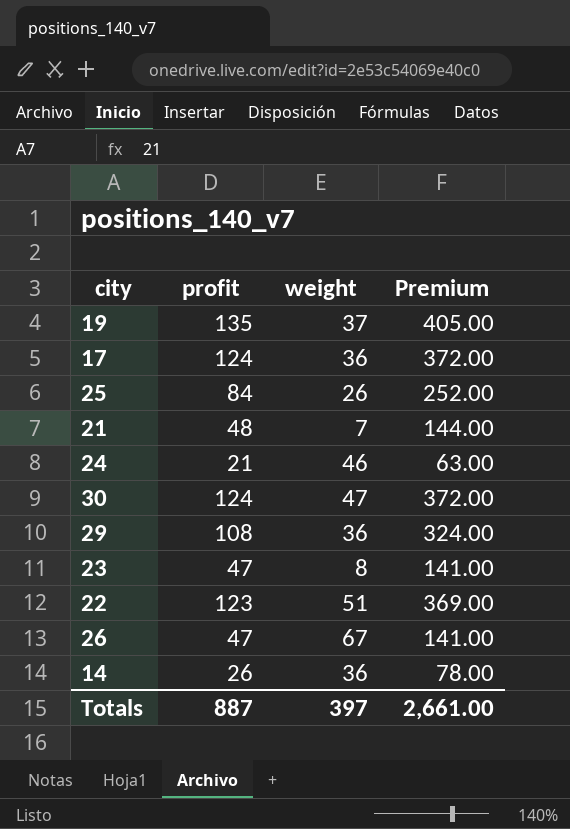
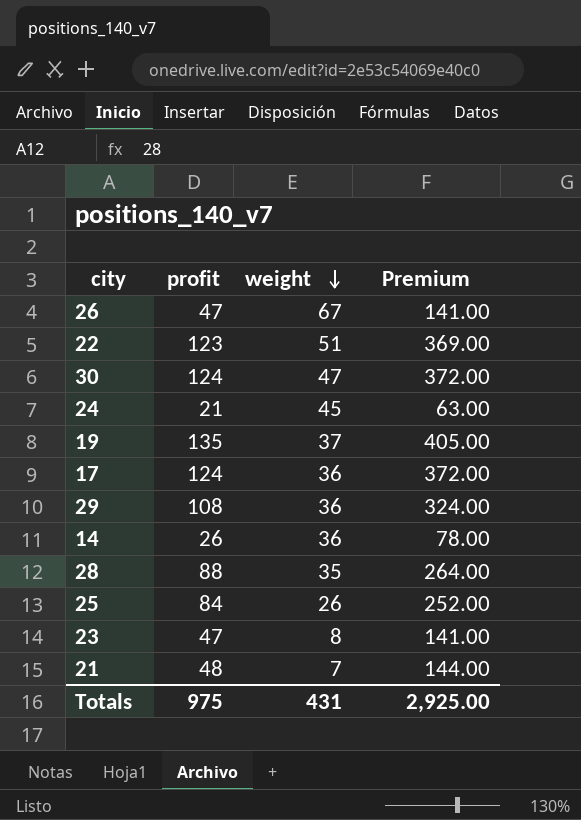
row order: none -> weight descending
24 | weight: 46 -> 45
row 28: none -> 88 | 35 | 264.00
Totals | profit: 887 -> 975
Totals | weight: 397 -> 431
Totals | Premium: 2,661.00 -> 2,925.00

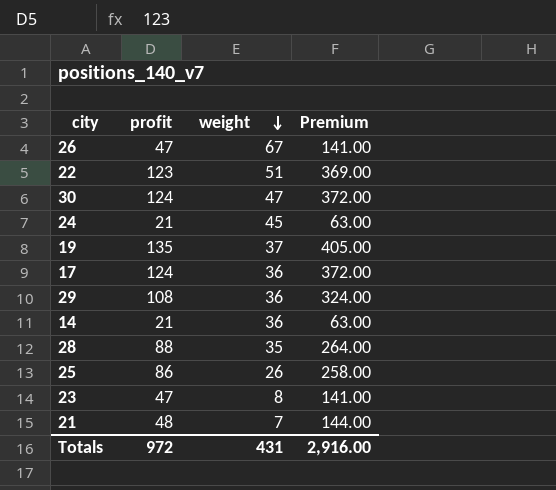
14 | profit: 26 -> 21
14 | Premium: 78.00 -> 63.00
25 | profit: 84 -> 86
25 | Premium: 252.00 -> 258.00
Totals | profit: 975 -> 972
Totals | Premium: 2,925.00 -> 2,916.00

